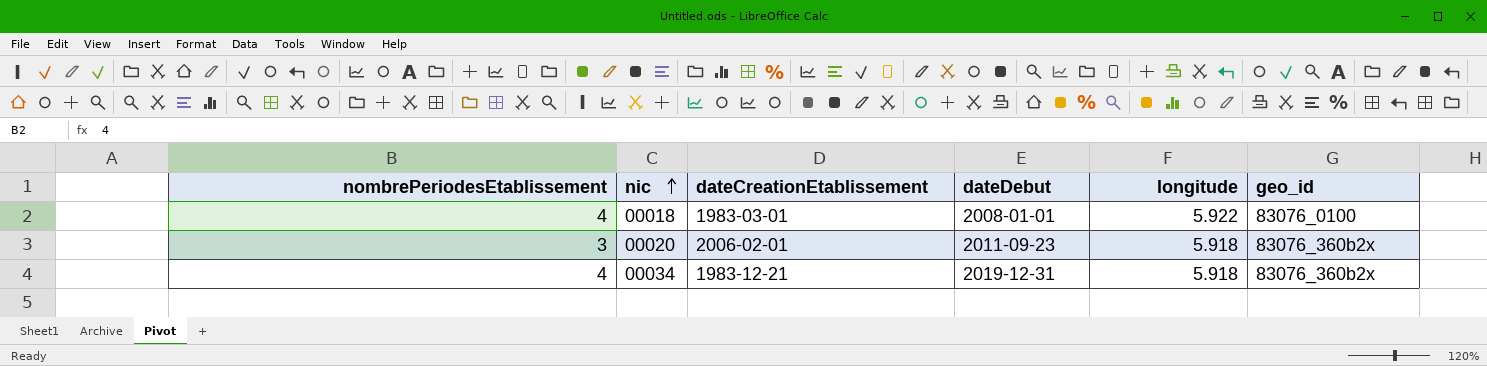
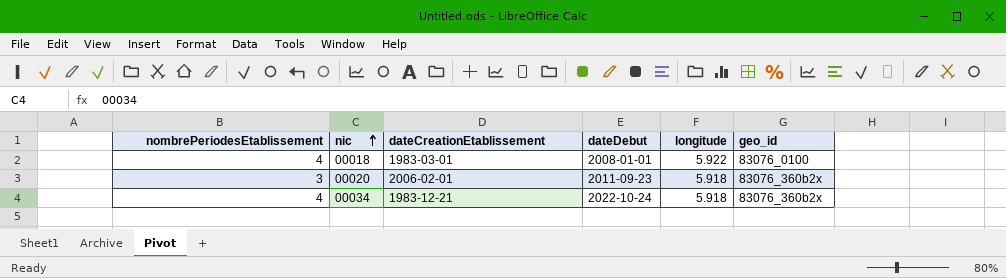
00034 | dateDebut: 2019-12-31 -> 2022-10-24

